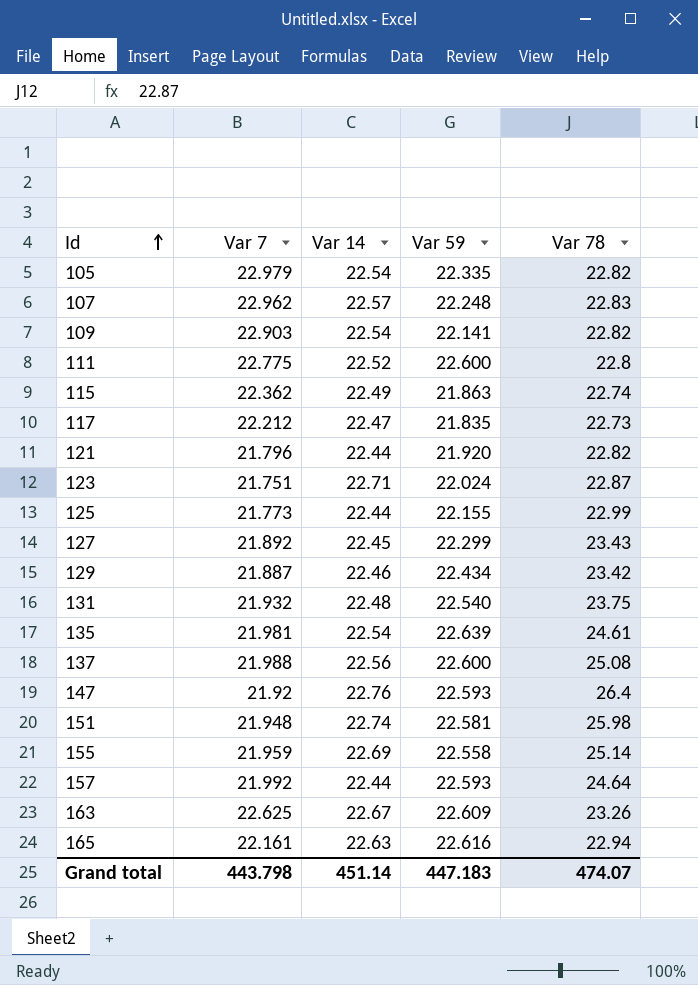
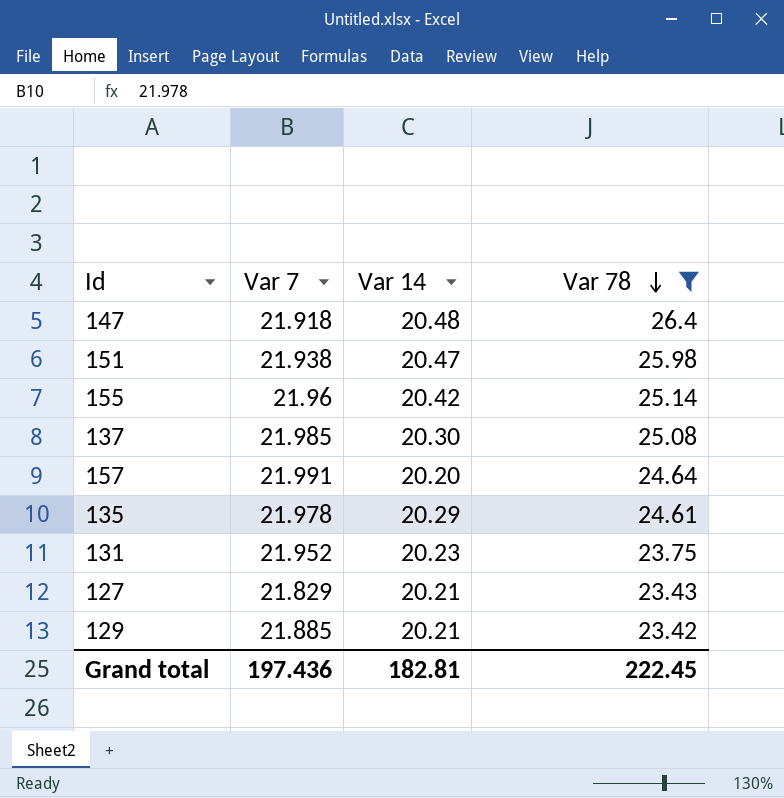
filter: none -> Var 78 >= 23.42
row order: Id ascending -> Var 78 descending
column Var 59 | position: 4 -> none
147 | Var 7: 21.92 -> 21.918
147 | Var 14: 22.76 -> 20.48
151 | Var 7: 21.948 -> 21.938
151 | Var 14: 22.74 -> 20.47
155 | Var 7: 21.959 -> 21.96
155 | Var 14: 22.69 -> 20.42
137 | Var 7: 21.988 -> 21.985
137 | Var 14: 22.56 -> 20.30
157 | Var 7: 21.992 -> 21.991
157 | Var 14: 22.44 -> 20.20
135 | Var 7: 21.981 -> 21.978
135 | Var 14: 22.54 -> 20.29
131 | Var 7: 21.932 -> 21.952
131 | Var 14: 22.48 -> 20.23
127 | Var 7: 21.892 -> 21.829
127 | Var 14: 22.45 -> 20.21
129 | Var 7: 21.887 -> 21.885
129 | Var 14: 22.46 -> 20.21
Grand total | Var 7: 443.798 -> 197.436
Grand total | Var 14: 451.14 -> 182.81
Grand total | Var 78: 474.07 -> 222.45

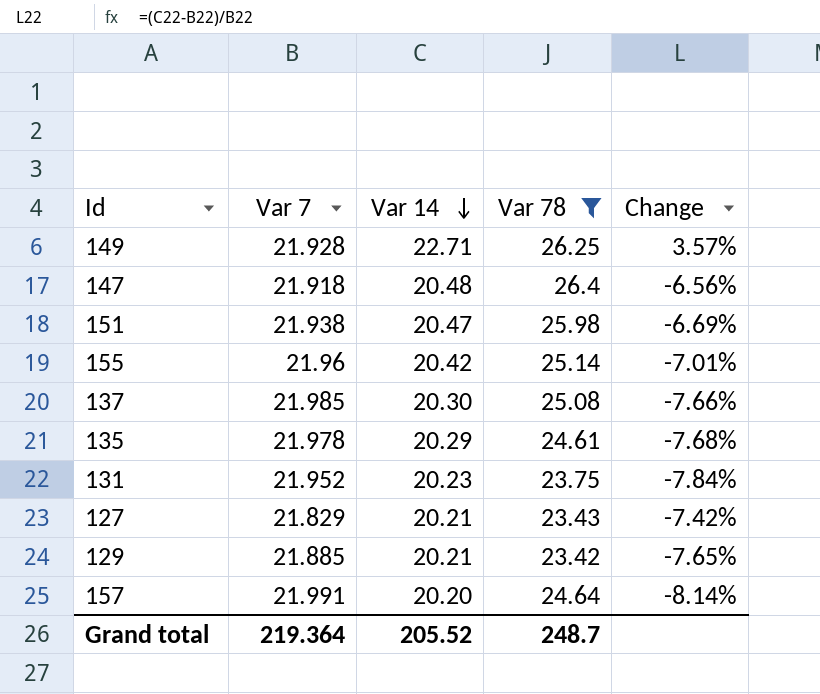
row order: Var 78 descending -> Var 14 descending
column Change | formula: none -> ([Var 14] - [Var 7]) / [Var 7]
row 149: none -> 21.928 | 22.71 | 26.25 | 3.57%
Grand total | Var 7: 197.436 -> 219.364
Grand total | Var 14: 182.81 -> 205.52
Grand total | Var 78: 222.45 -> 248.7

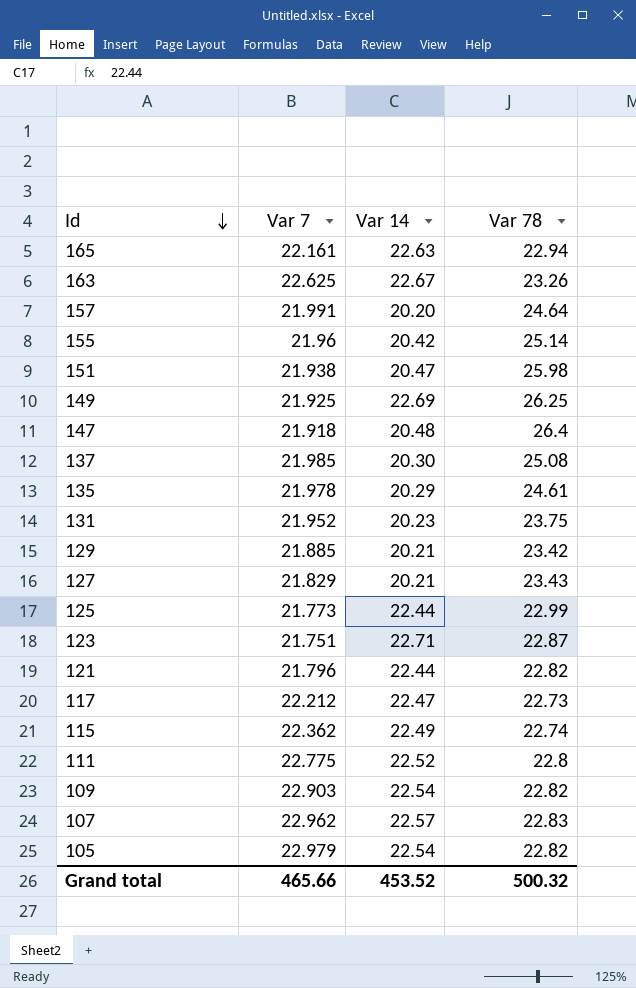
filter: Var 78 >= 23.42 -> none
row order: Var 14 descending -> Id descending
column Change | formula: ([Var 14] - [Var 7]) / [Var 7] -> none
149 | Var 7: 21.928 -> 21.925
149 | Var 14: 22.71 -> 22.69
Grand total | Var 7: 219.364 -> 465.66
Grand total | Var 14: 205.52 -> 453.52
Grand total | Var 78: 248.7 -> 500.32

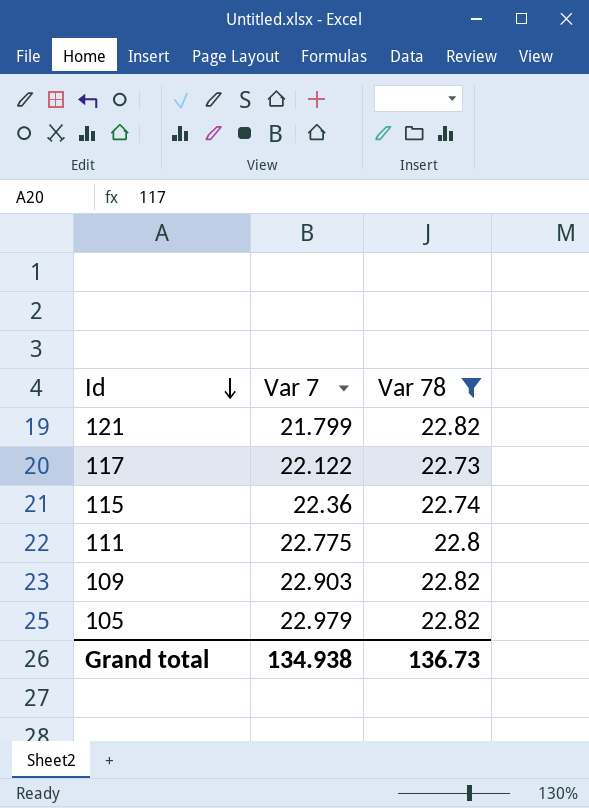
filter: none -> Var 78 <= 22.82
column Var 14 | position: 3 -> none
121 | Var 7: 21.796 -> 21.799
117 | Var 7: 22.212 -> 22.122
115 | Var 7: 22.362 -> 22.36
Grand total | Var 7: 465.66 -> 134.938
Grand total | Var 78: 500.32 -> 136.73

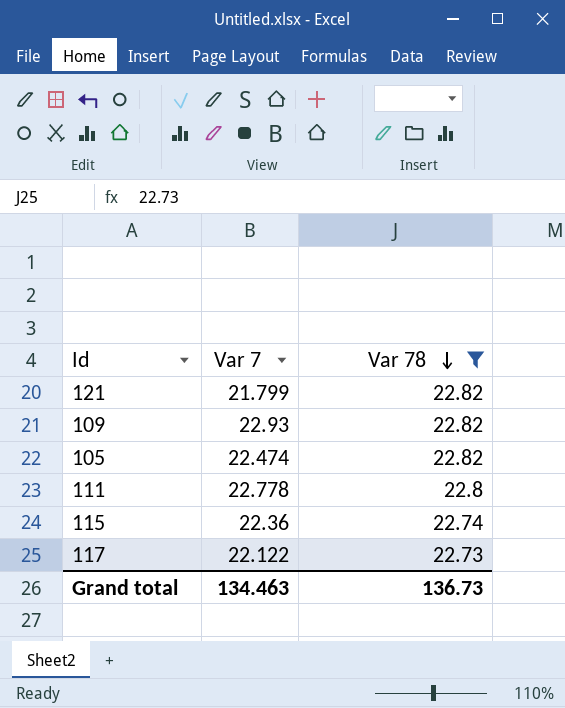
row order: Id descending -> Var 78 descending
109 | Var 7: 22.903 -> 22.93
105 | Var 7: 22.979 -> 22.474
111 | Var 7: 22.775 -> 22.778
Grand total | Var 7: 134.938 -> 134.463

